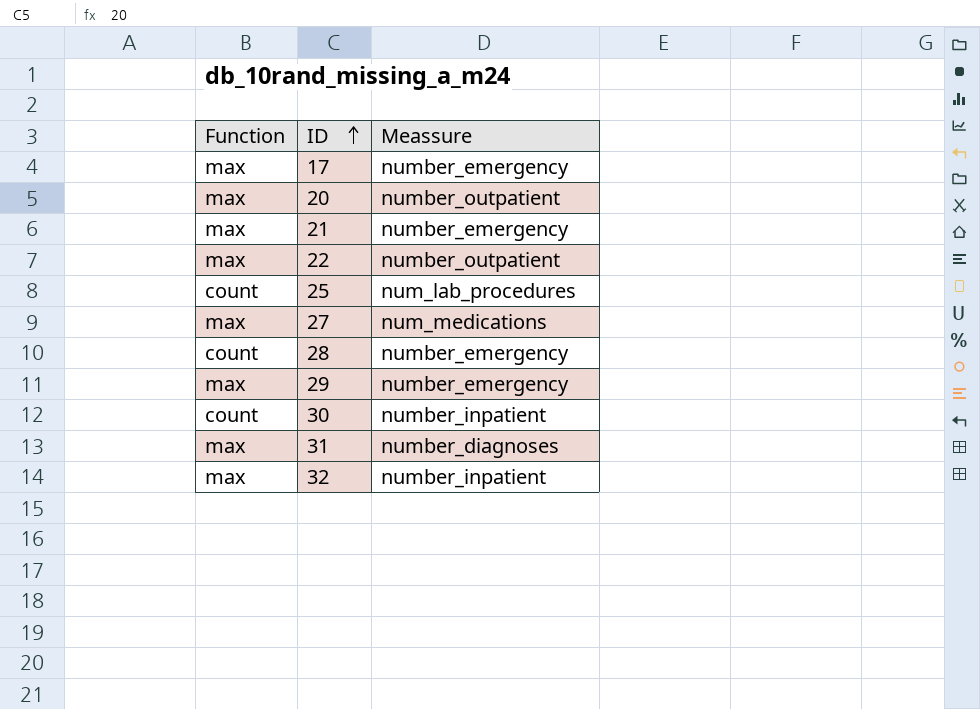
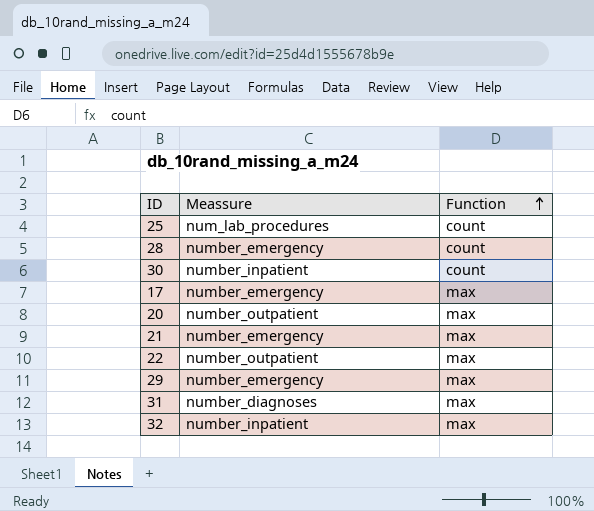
row order: ID ascending -> Function ascending
column Function | position: 1 -> 3
row 27: max | num_medications -> none

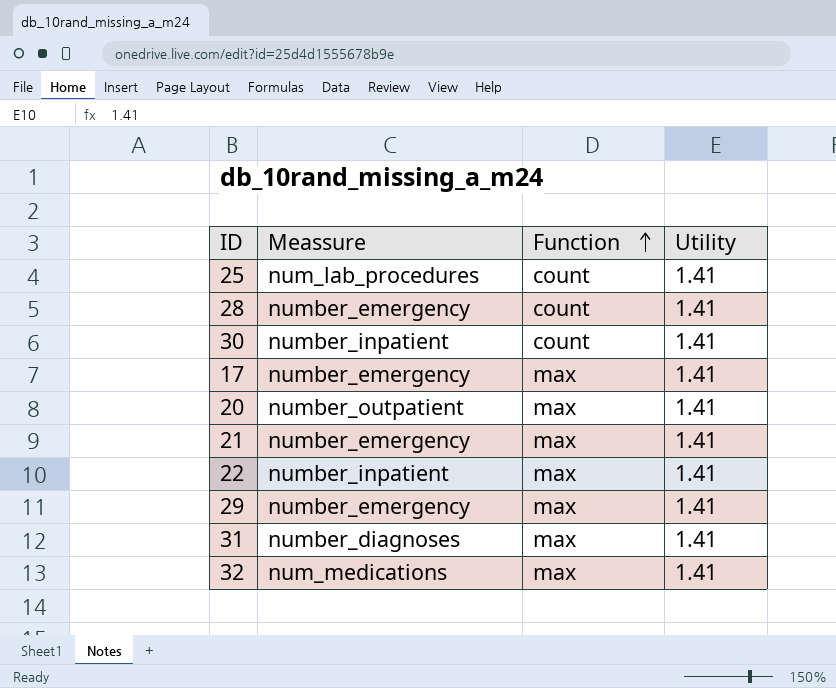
column Utility | position: none -> 4
22 | Meassure: number_outpatient -> number_inpatient
32 | Meassure: number_inpatient -> num_medications

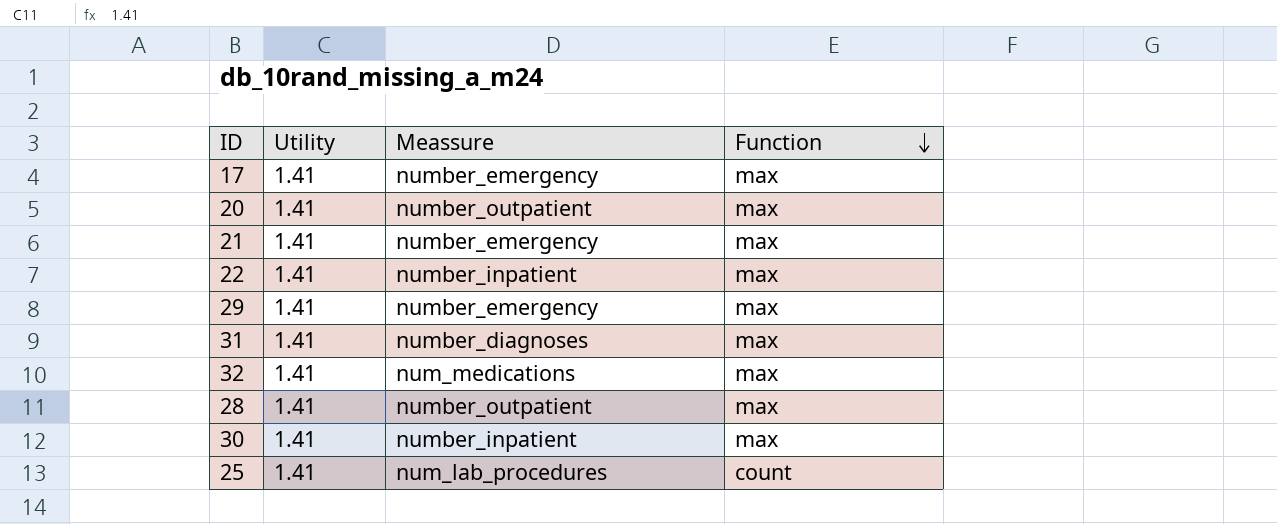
row order: Function ascending -> Function descending
column Utility | position: 4 -> 2
28 | Meassure: number_emergency -> number_outpatient
28 | Function: count -> max
30 | Function: count -> max

